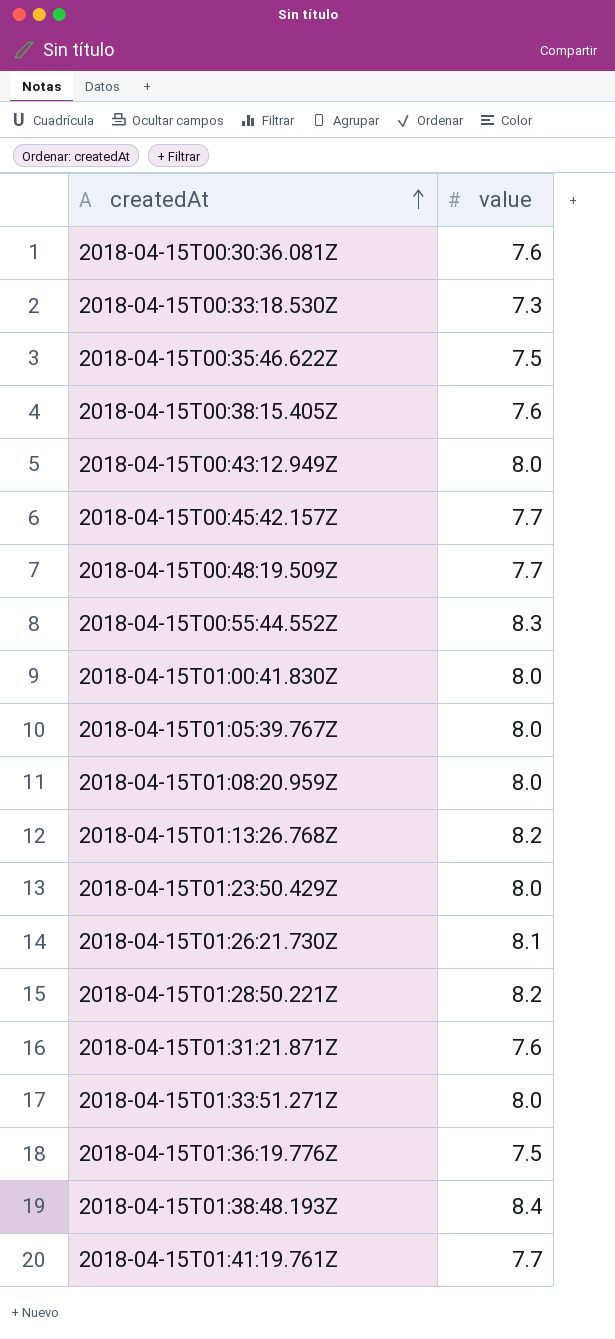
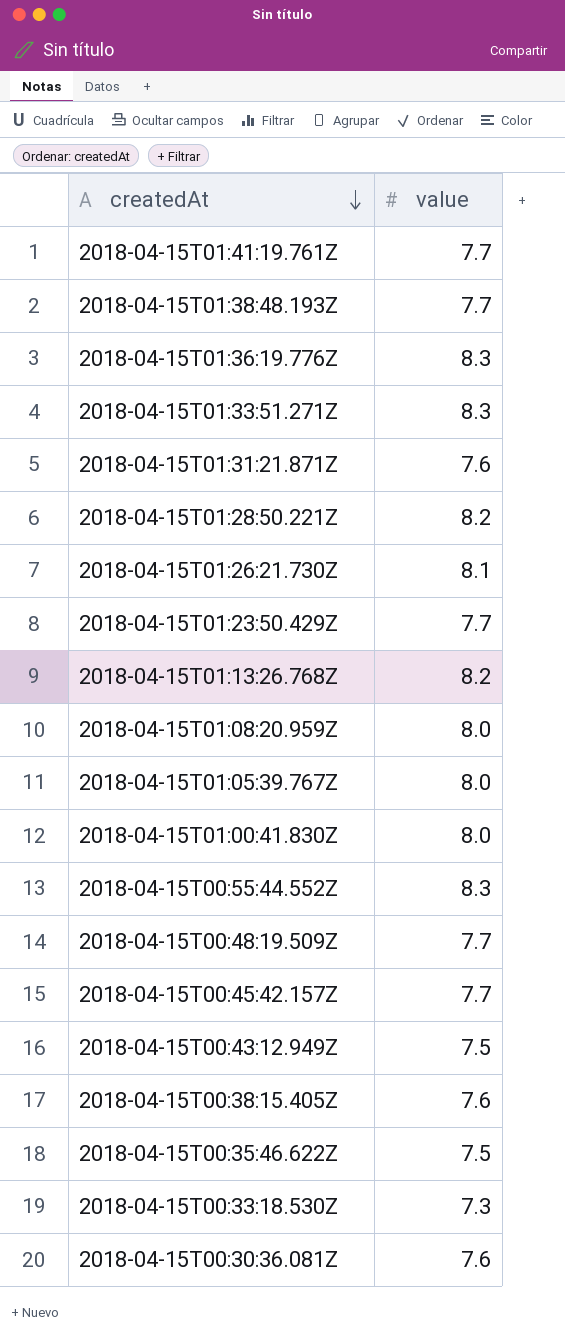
row order: createdAt ascending -> createdAt descending
2018-04-15T01:38:48.193Z | value: 8.4 -> 7.7
2018-04-15T01:36:19.776Z | value: 7.5 -> 8.3
2018-04-15T01:33:51.271Z | value: 8.0 -> 8.3
2018-04-15T01:23:50.429Z | value: 8.0 -> 7.7
2018-04-15T00:43:12.949Z | value: 8.0 -> 7.5

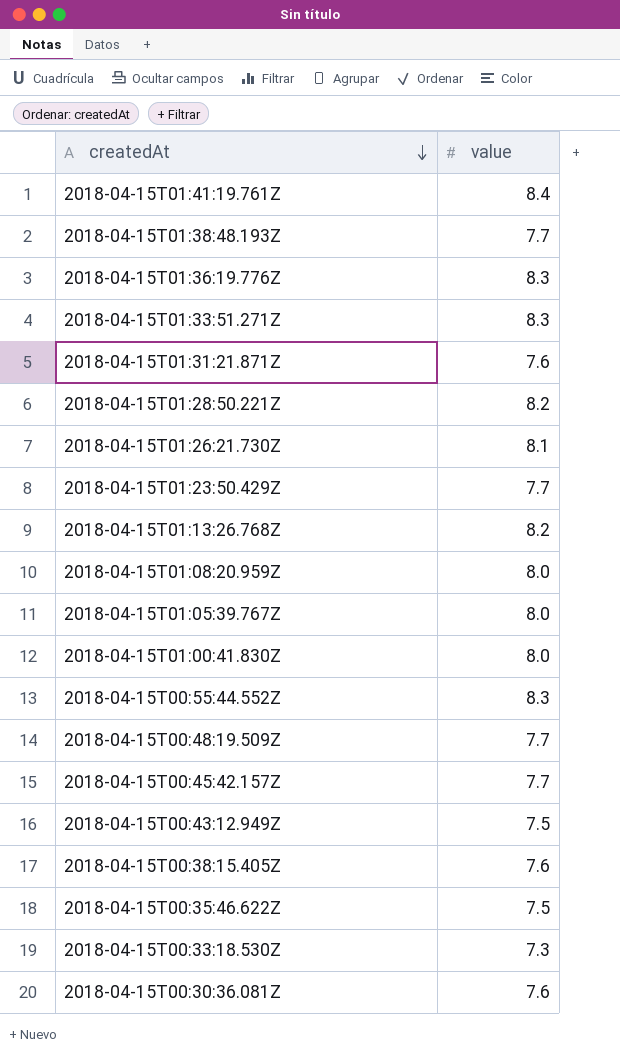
2018-04-15T01:41:19.761Z | value: 7.7 -> 8.4

